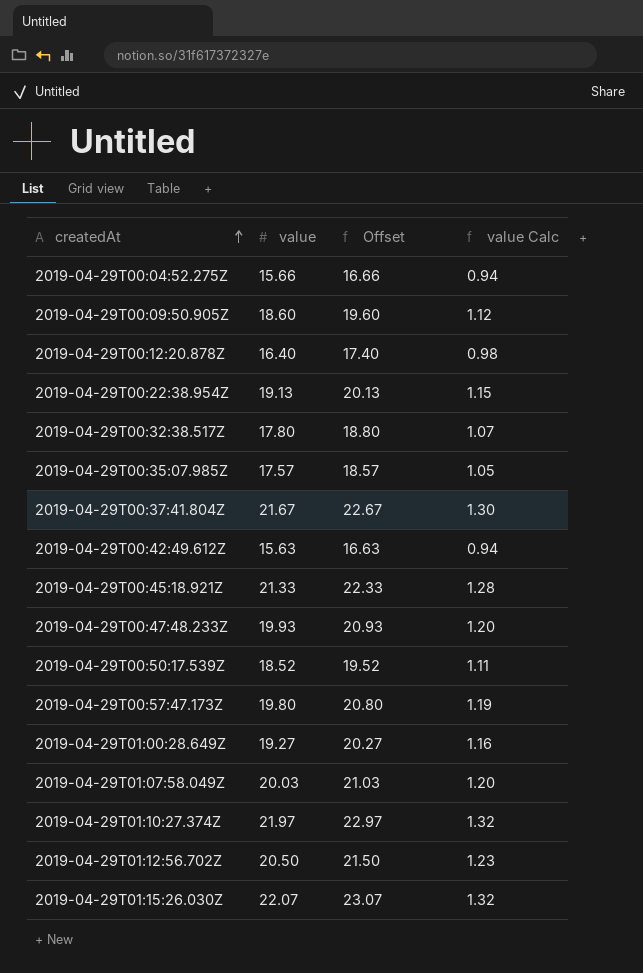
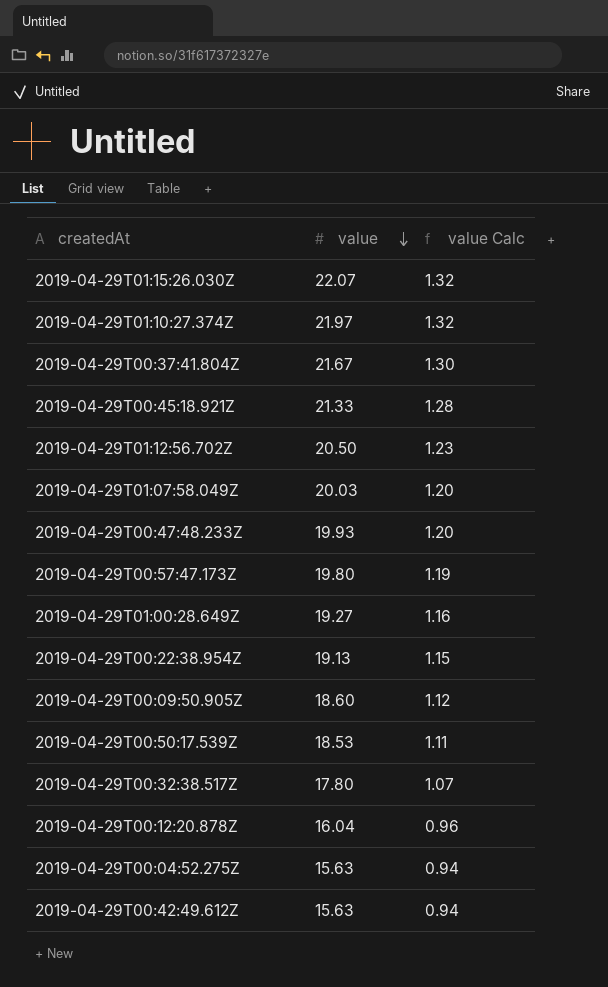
row order: createdAt ascending -> value descending
column Offset | formula: [value] + 1 -> none
row 2019-04-29T00:35:07.985Z: 17.57 | 18.57 | 1.05 -> none
2019-04-29T00:50:17.539Z | value: 18.52 -> 18.53
2019-04-29T00:12:20.878Z | value: 16.40 -> 16.04
2019-04-29T00:12:20.878Z | value Calc: 0.98 -> 0.96
2019-04-29T00:04:52.275Z | value: 15.66 -> 15.63

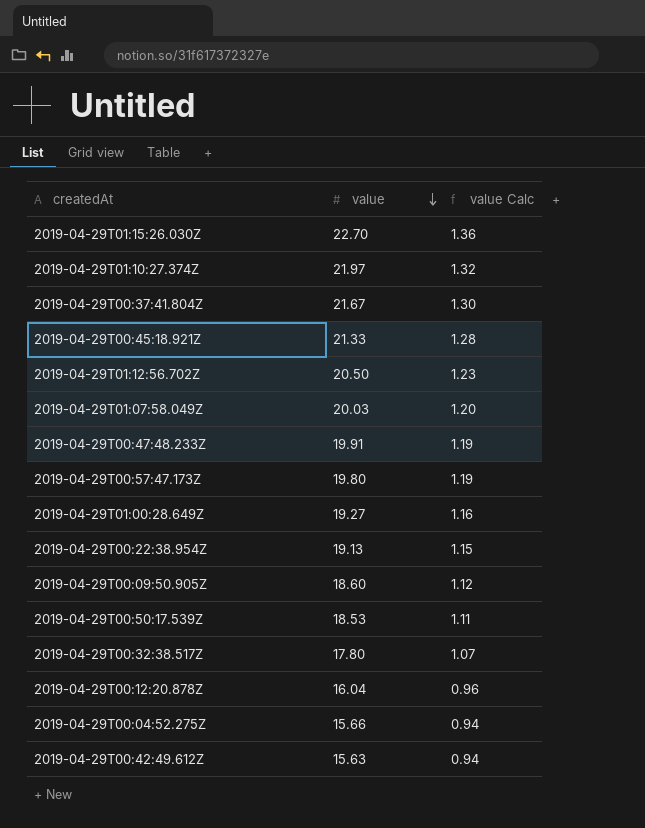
2019-04-29T01:15:26.030Z | value: 22.07 -> 22.70
2019-04-29T01:15:26.030Z | value Calc: 1.32 -> 1.36
2019-04-29T00:47:48.233Z | value: 19.93 -> 19.91
2019-04-29T00:47:48.233Z | value Calc: 1.20 -> 1.19
2019-04-29T00:04:52.275Z | value: 15.63 -> 15.66

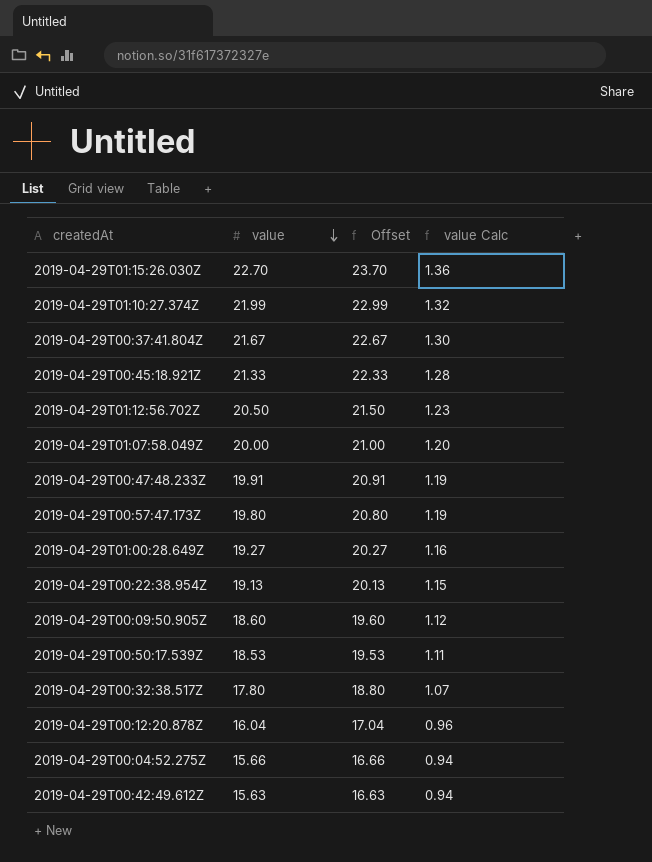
column Offset | formula: none -> [value] + 1
2019-04-29T01:10:27.374Z | value: 21.97 -> 21.99
2019-04-29T01:07:58.049Z | value: 20.03 -> 20.00

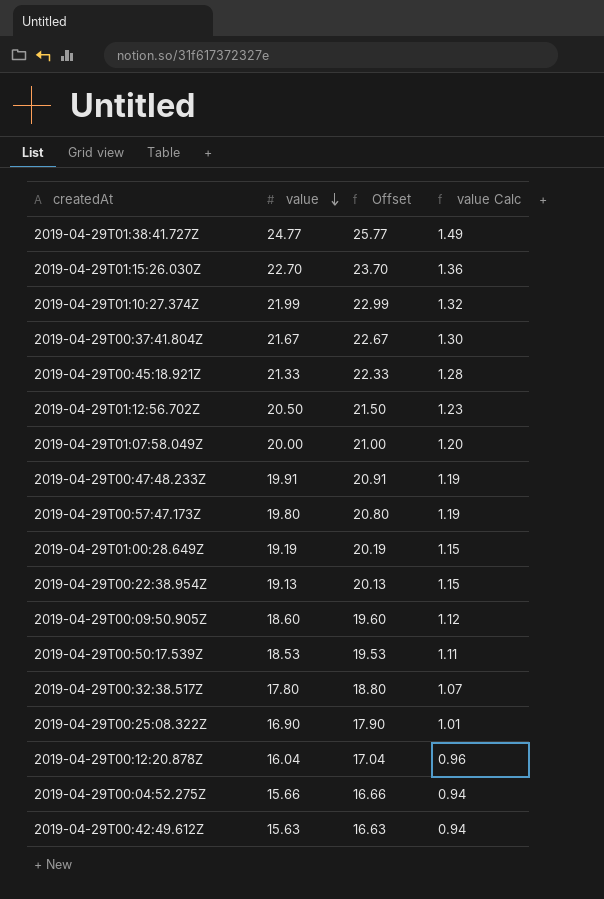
row 2019-04-29T01:38:41.727Z: none -> 24.77 | 25.77 | 1.49
2019-04-29T01:00:28.649Z | value: 19.27 -> 19.19
2019-04-29T01:00:28.649Z | Offset: 20.27 -> 20.19
2019-04-29T01:00:28.649Z | value Calc: 1.16 -> 1.15
row 2019-04-29T00:25:08.322Z: none -> 16.90 | 17.90 | 1.01

